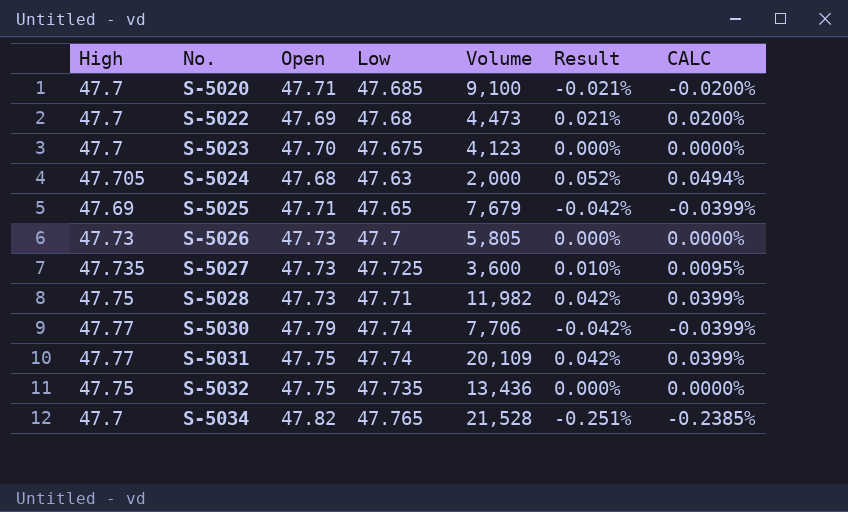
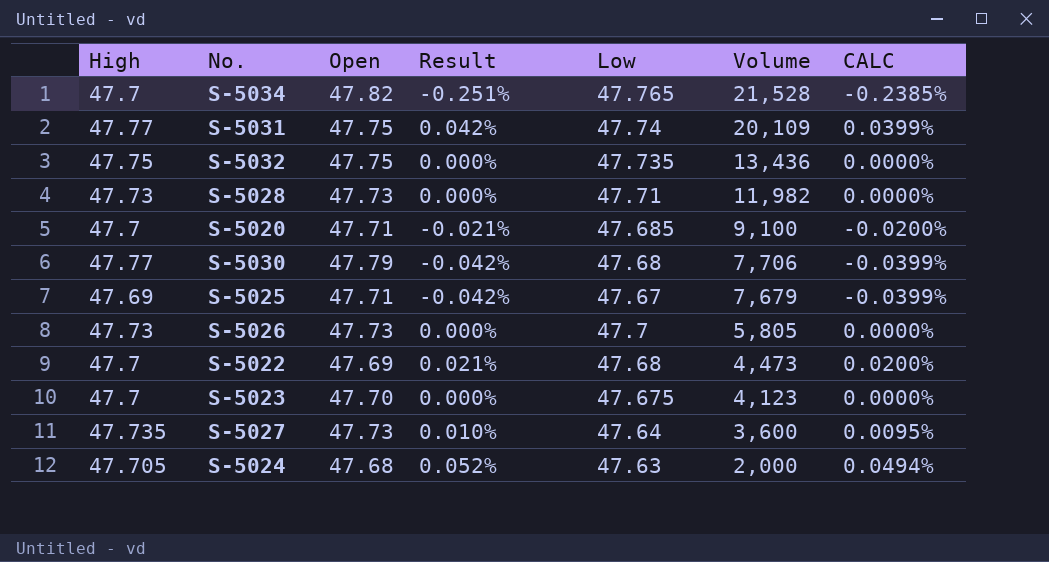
row order: No. ascending -> Volume descending
column Result | position: 6 -> 4
S-5028 | High: 47.75 -> 47.73
S-5028 | Result: 0.042% -> 0.000%
S-5028 | CALC: 0.0399% -> 0.0000%
S-5030 | Low: 47.74 -> 47.68
S-5025 | Low: 47.65 -> 47.67
S-5027 | Low: 47.725 -> 47.64

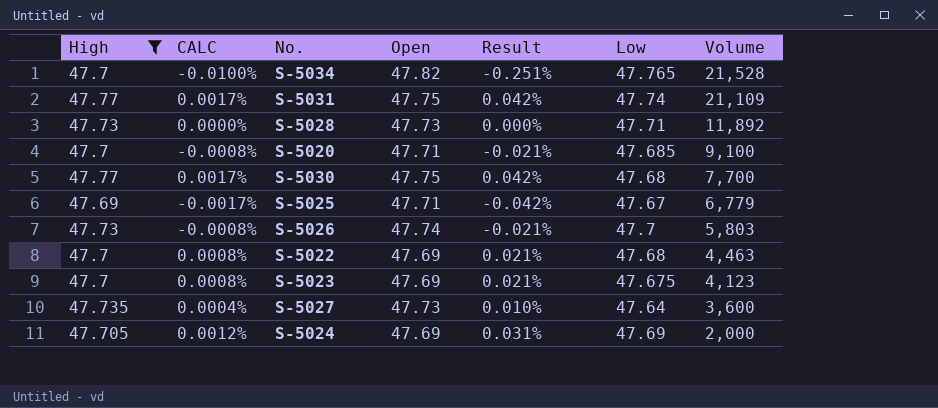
filter: none -> High != 47.75
column CALC | formula: [Result] * 0.95 -> [Result] * 0.04
column CALC | position: 7 -> 2
S-5031 | Volume: 20,109 -> 21,109
S-5028 | Volume: 11,982 -> 11,892
S-5030 | Open: 47.79 -> 47.75
S-5030 | Result: -0.042% -> 0.042%
S-5030 | Volume: 7,706 -> 7,700
S-5025 | Volume: 7,679 -> 6,779
S-5026 | Open: 47.73 -> 47.74
S-5026 | Result: 0.000% -> -0.021%
S-5026 | Volume: 5,805 -> 5,803
S-5022 | Volume: 4,473 -> 4,463
S-5023 | Open: 47.70 -> 47.69
S-5023 | Result: 0.000% -> 0.021%
S-5024 | Open: 47.68 -> 47.69
S-5024 | Result: 0.052% -> 0.031%
S-5024 | Low: 47.63 -> 47.69

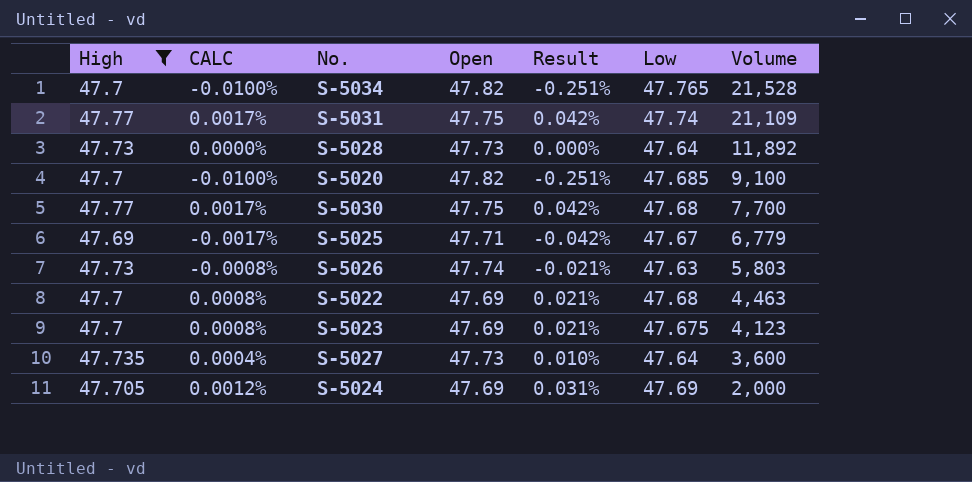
S-5028 | Low: 47.71 -> 47.64
S-5020 | CALC: -0.0008% -> -0.0100%
S-5020 | Open: 47.71 -> 47.82
S-5020 | Result: -0.021% -> -0.251%
S-5026 | Low: 47.7 -> 47.63

